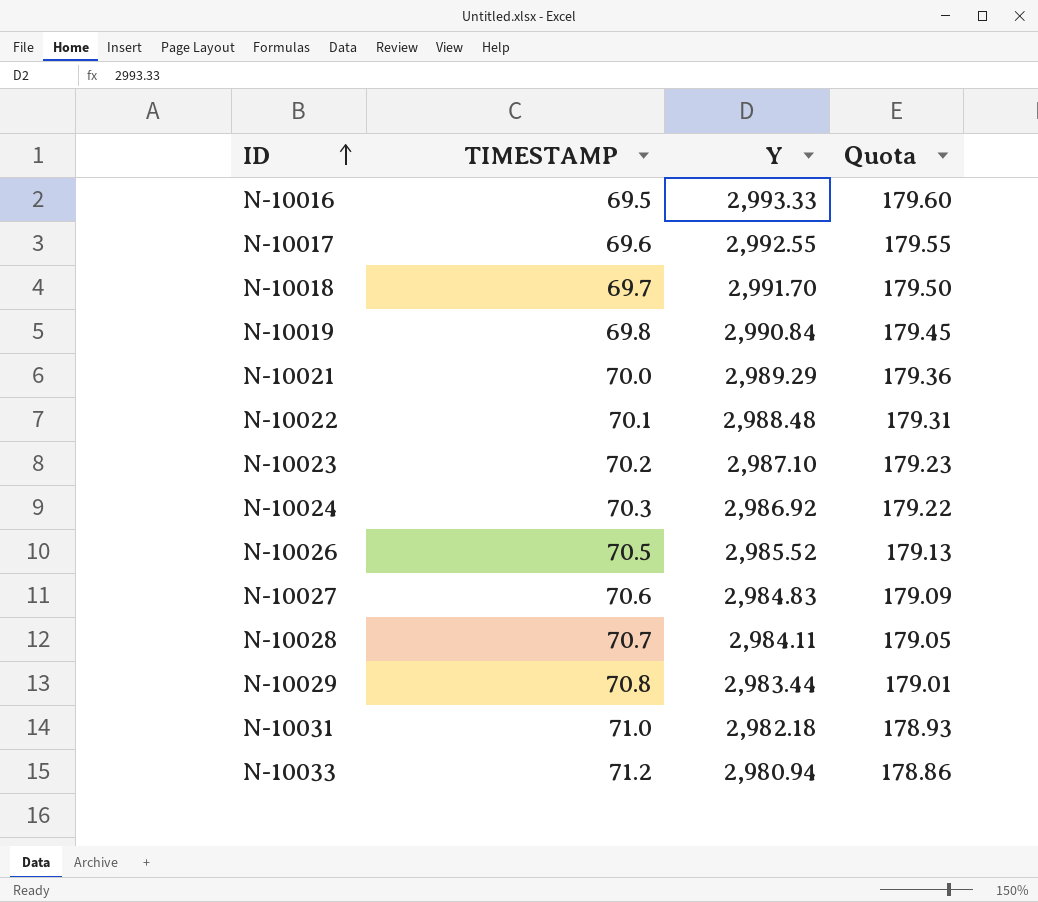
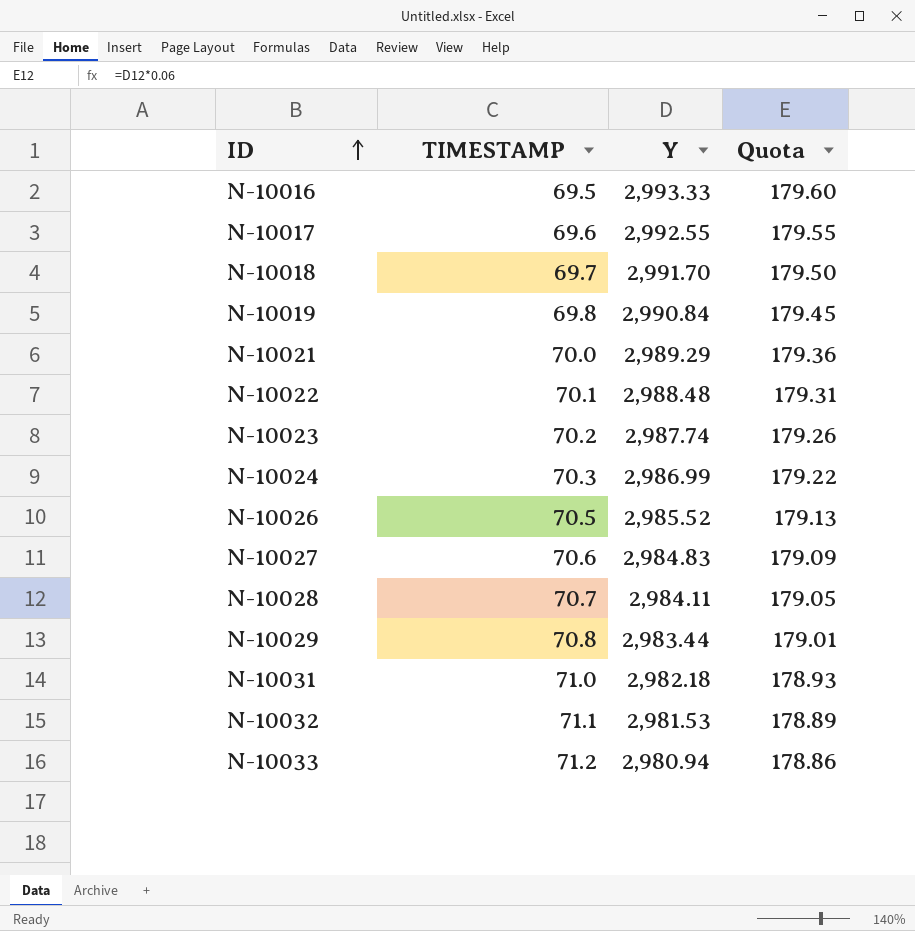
N-10023 | Y: 2,987.10 -> 2,987.74
N-10023 | Quota: 179.23 -> 179.26
N-10024 | Y: 2,986.92 -> 2,986.99
row N-10032: none -> 71.1 | 2,981.53 | 178.89

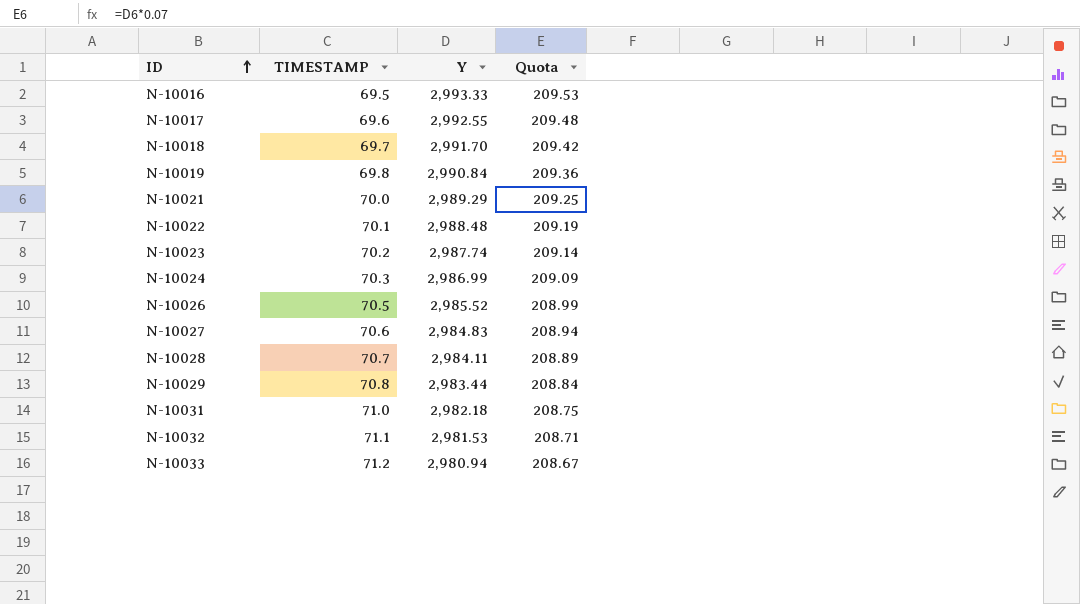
column Quota | formula: [Y] * 0.06 -> [Y] * 0.07

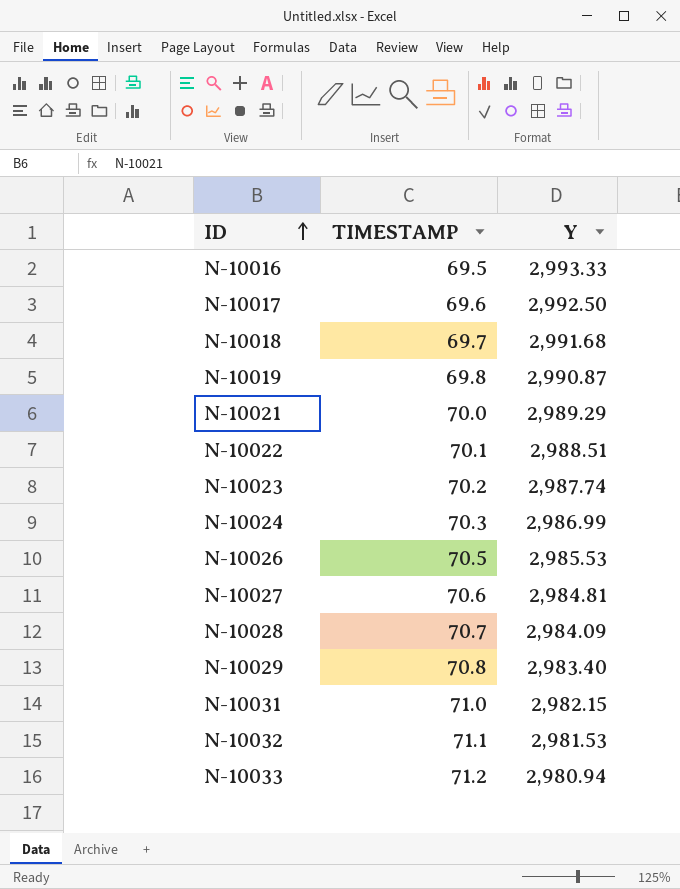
column Quota | formula: [Y] * 0.07 -> none
N-10017 | Y: 2,992.55 -> 2,992.50
N-10018 | Y: 2,991.70 -> 2,991.68
N-10019 | Y: 2,990.84 -> 2,990.87
N-10022 | Y: 2,988.48 -> 2,988.51
N-10026 | Y: 2,985.52 -> 2,985.53
N-10027 | Y: 2,984.83 -> 2,984.81
N-10028 | Y: 2,984.11 -> 2,984.09
N-10029 | Y: 2,983.44 -> 2,983.40
N-10031 | Y: 2,982.18 -> 2,982.15

